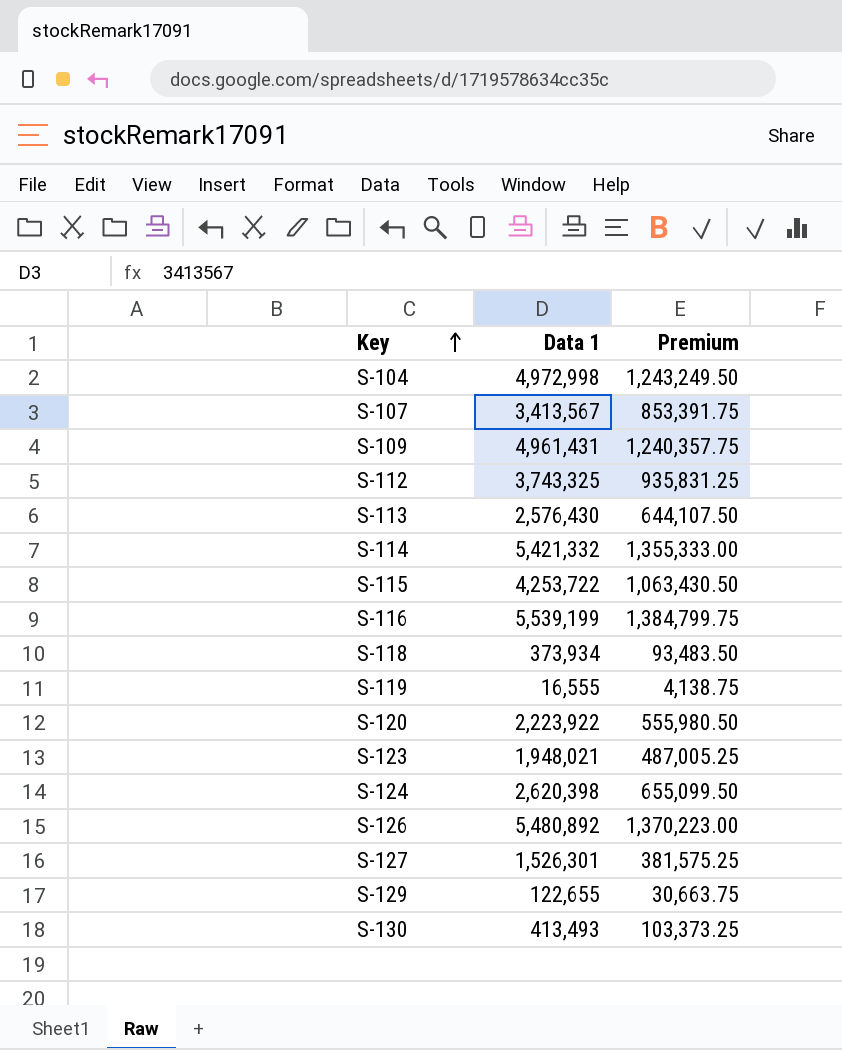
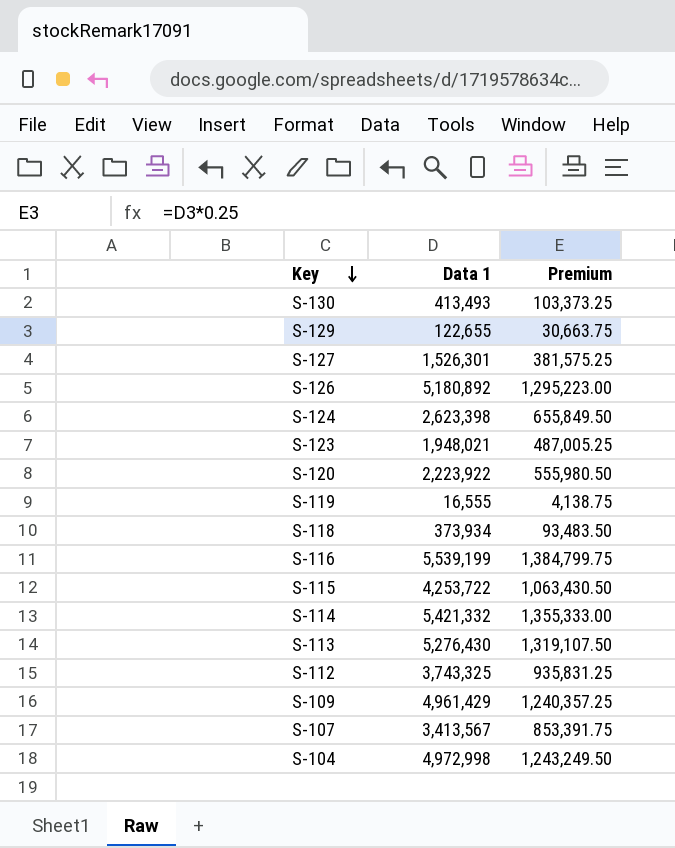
row order: Key ascending -> Key descending
S-126 | Data 1: 5,480,892 -> 5,180,892
S-126 | Premium: 1,370,223.00 -> 1,295,223.00
S-124 | Data 1: 2,620,398 -> 2,623,398
S-124 | Premium: 655,099.50 -> 655,849.50
S-113 | Data 1: 2,576,430 -> 5,276,430
S-113 | Premium: 644,107.50 -> 1,319,107.50
S-109 | Data 1: 4,961,431 -> 4,961,429
S-109 | Premium: 1,240,357.75 -> 1,240,357.25

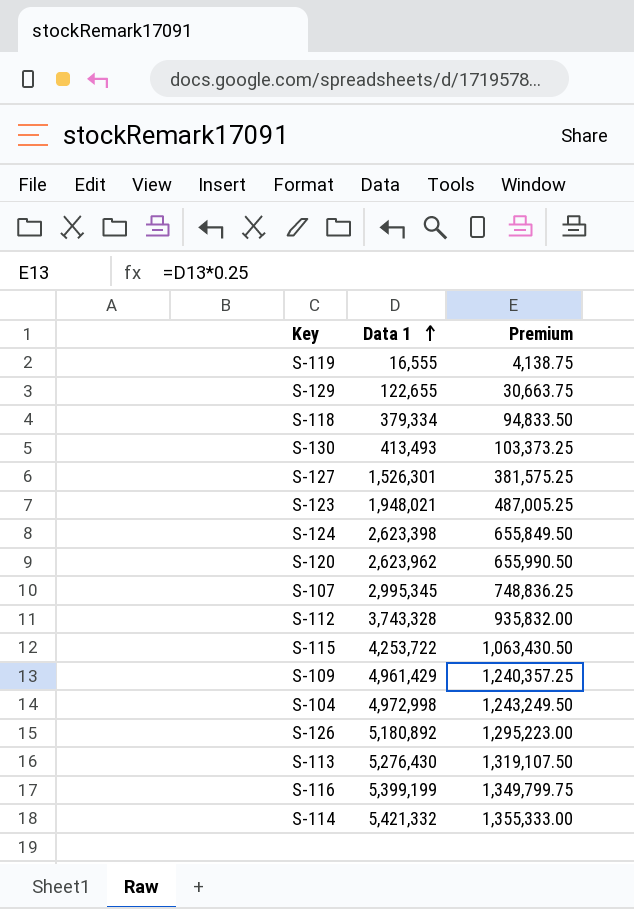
row order: Key descending -> Data 1 ascending
S-118 | Data 1: 373,934 -> 379,334
S-118 | Premium: 93,483.50 -> 94,833.50
S-120 | Data 1: 2,223,922 -> 2,623,962
S-120 | Premium: 555,980.50 -> 655,990.50
S-107 | Data 1: 3,413,567 -> 2,995,345
S-107 | Premium: 853,391.75 -> 748,836.25
S-112 | Data 1: 3,743,325 -> 3,743,328
S-112 | Premium: 935,831.25 -> 935,832.00
S-116 | Data 1: 5,539,199 -> 5,399,199
S-116 | Premium: 1,384,799.75 -> 1,349,799.75

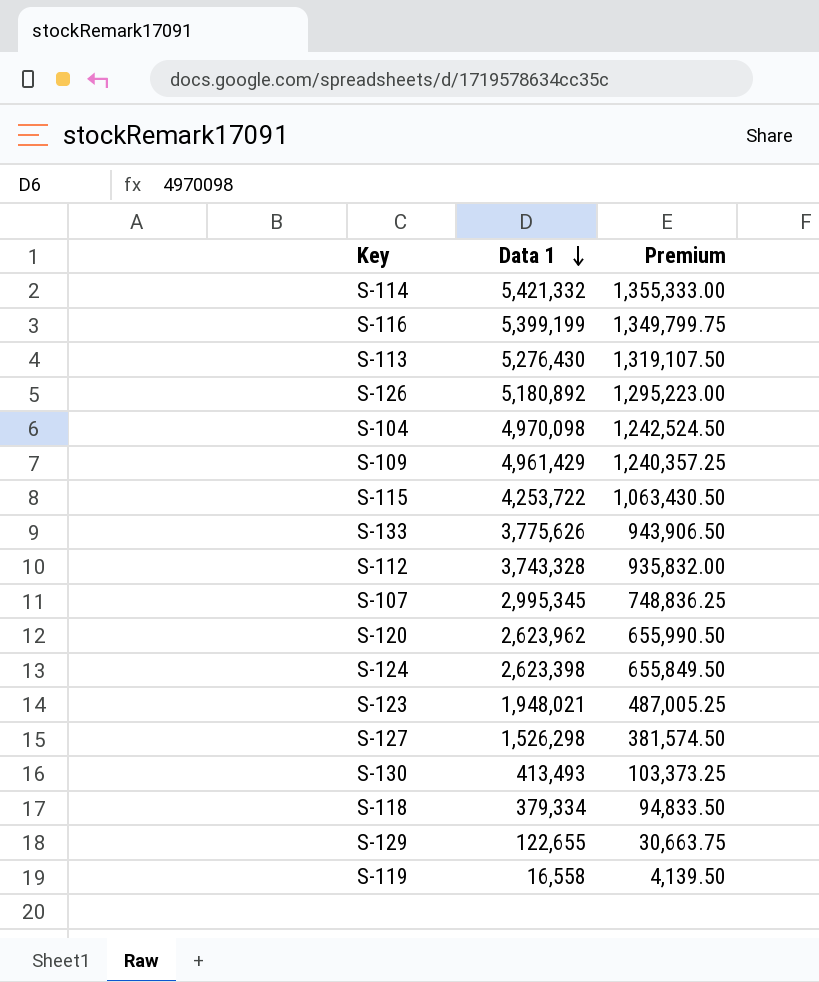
row order: Data 1 ascending -> Data 1 descending
S-104 | Data 1: 4,972,998 -> 4,970,098
S-104 | Premium: 1,243,249.50 -> 1,242,524.50
row S-133: none -> 3,775,626 | 943,906.50
S-127 | Data 1: 1,526,301 -> 1,526,298
S-127 | Premium: 381,575.25 -> 381,574.50
S-119 | Data 1: 16,555 -> 16,558
S-119 | Premium: 4,138.75 -> 4,139.50

